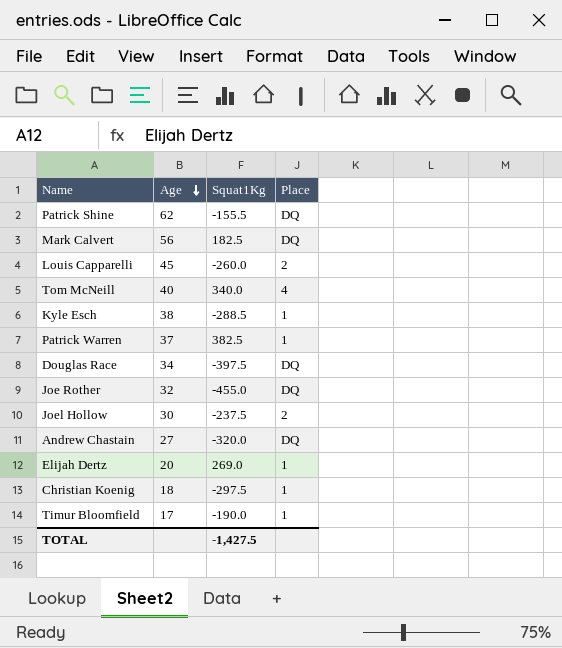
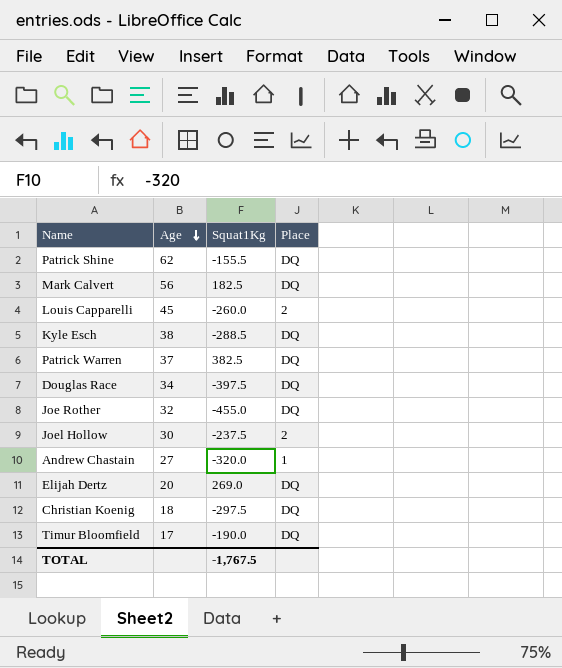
row Tom McNeill: 40 | 340.0 | 4 -> none
Kyle Esch | Place: 1 -> DQ
Patrick Warren | Place: 1 -> DQ
Andrew Chastain | Place: DQ -> 1
Elijah Dertz | Place: 1 -> DQ
Christian Koenig | Place: 1 -> DQ
Timur Bloomfield | Place: 1 -> DQ
TOTAL | Squat1Kg: -1,427.5 -> -1,767.5

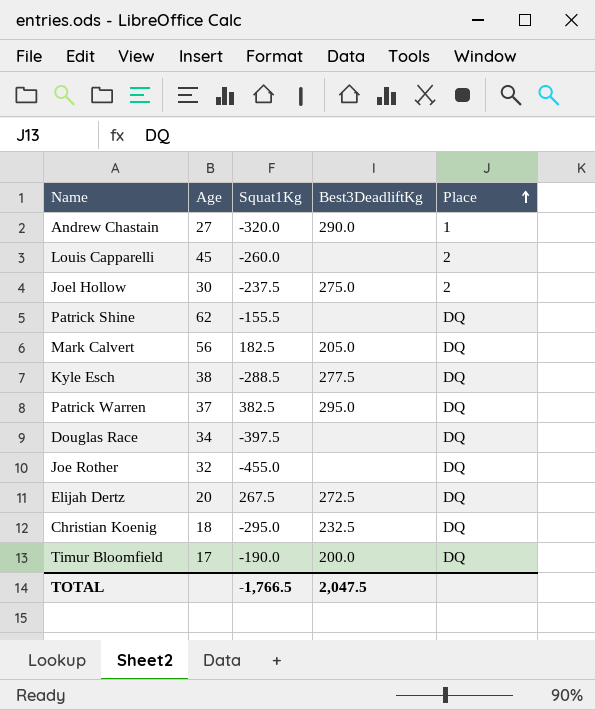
row order: Age descending -> Place ascending
column Best3DeadliftKg | position: none -> 4
Elijah Dertz | Squat1Kg: 269.0 -> 267.5
Christian Koenig | Squat1Kg: -297.5 -> -295.0
TOTAL | Squat1Kg: -1,767.5 -> -1,766.5

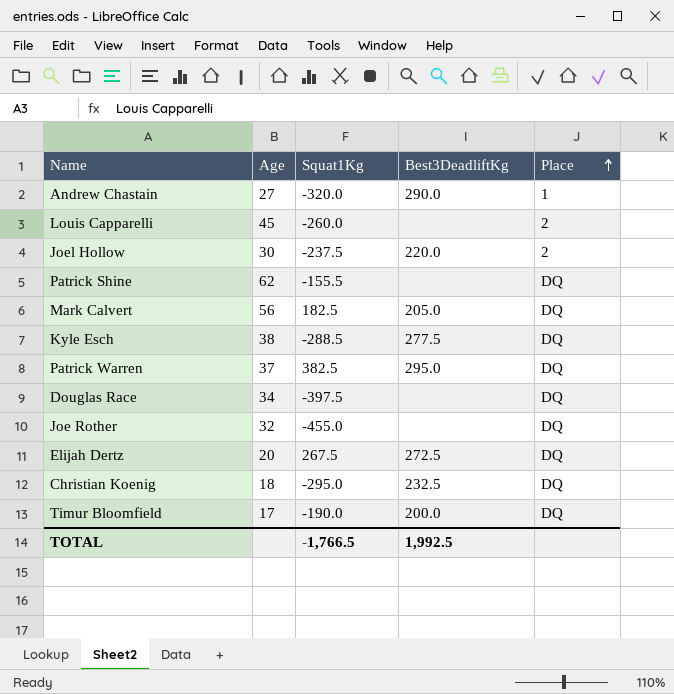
Joel Hollow | Best3DeadliftKg: 275.0 -> 220.0
TOTAL | Best3DeadliftKg: 2,047.5 -> 1,992.5

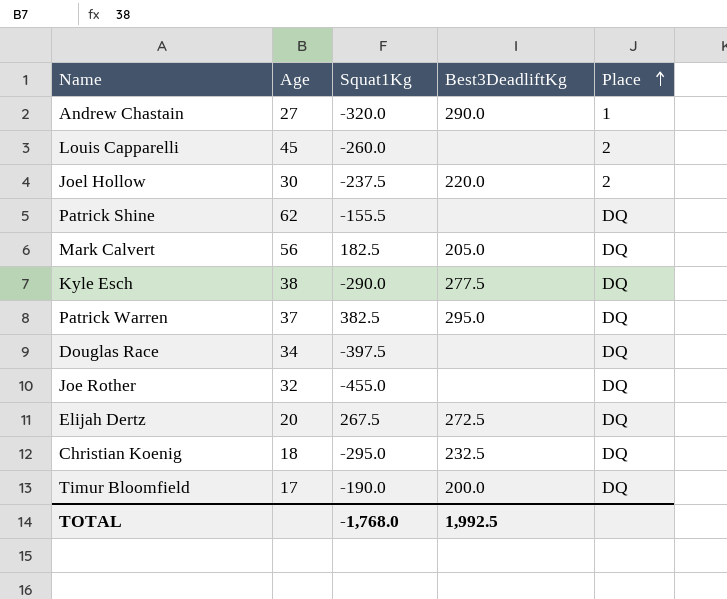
Kyle Esch | Squat1Kg: -288.5 -> -290.0
TOTAL | Squat1Kg: -1,766.5 -> -1,768.0

